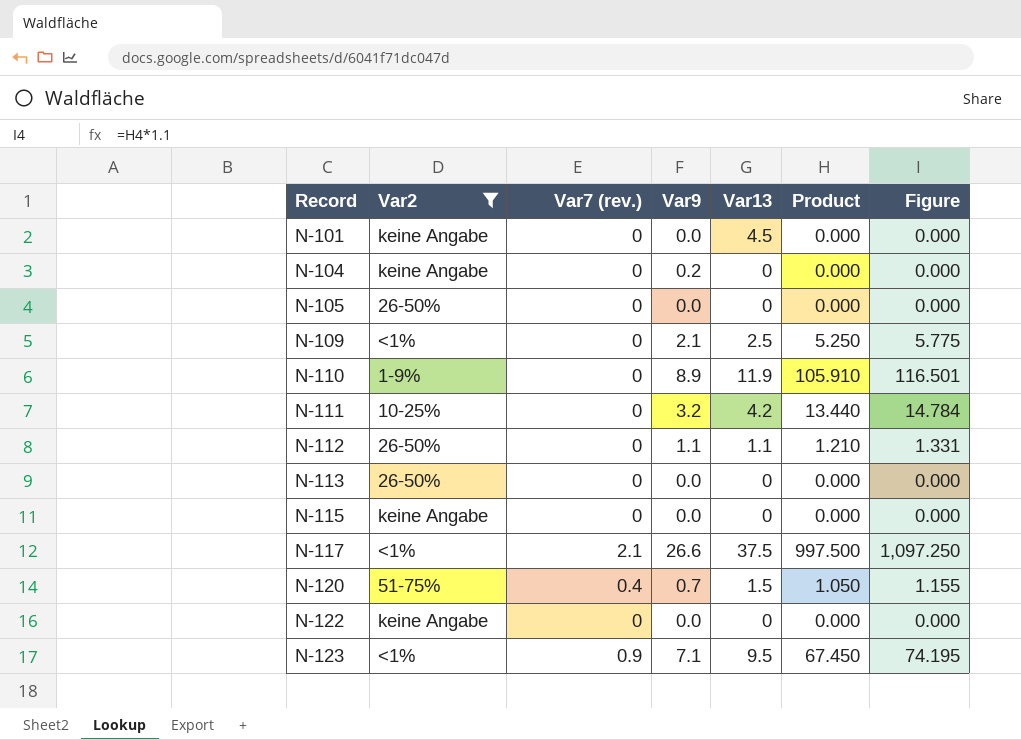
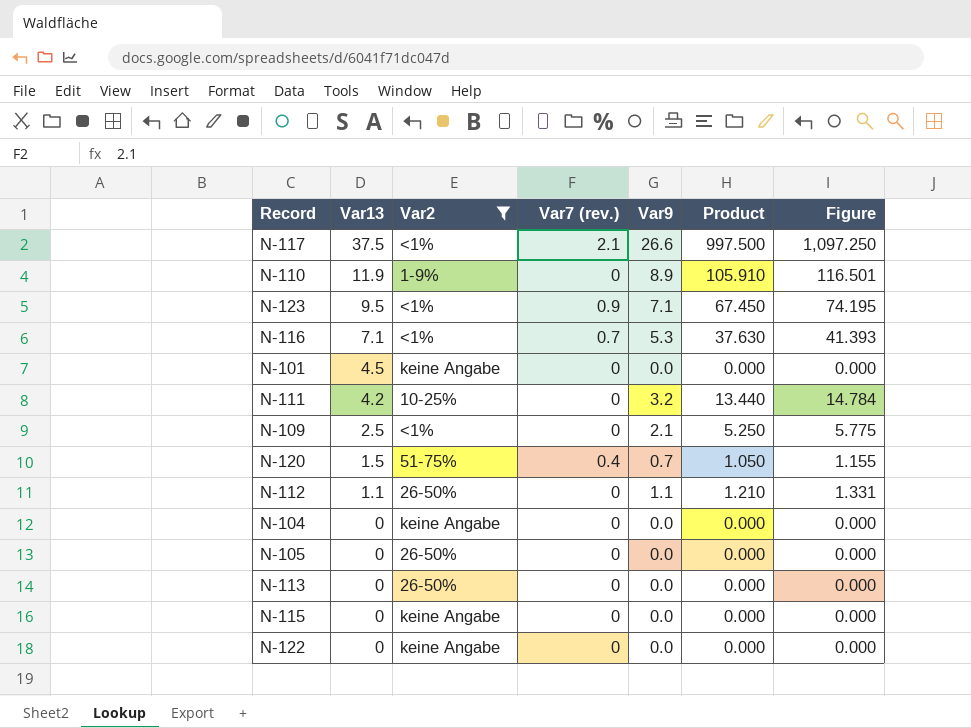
row order: Record ascending -> Var13 descending
column Var13 | position: 5 -> 2
row N-116: none -> 7.1 | <1% | 0.7 | 5.3 | 37.630 | 41.393
N-104 | Var9: 0.2 -> 0.0

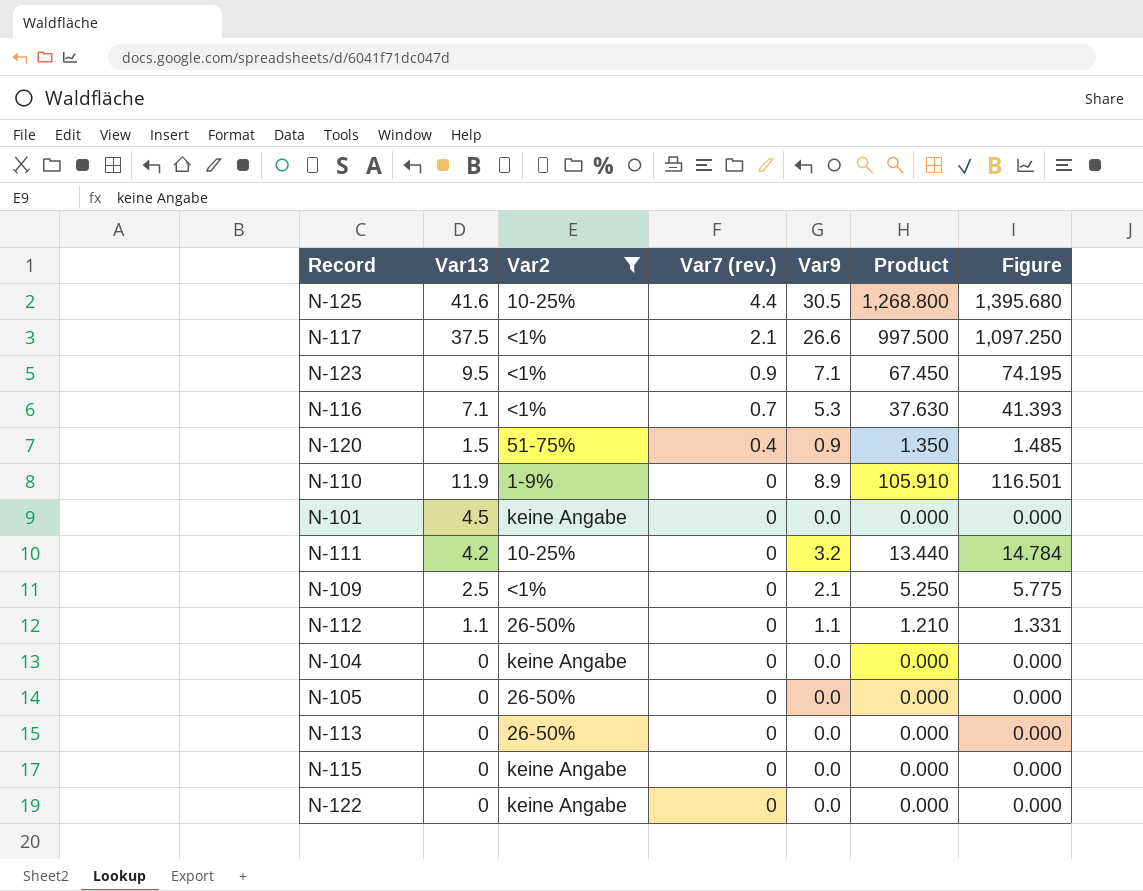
row order: Var13 descending -> Var7 (rev.) descending
row N-125: none -> 41.6 | 10-25% | 4.4 | 30.5 | 1,268.800 | 1,395.680
N-120 | Var9: 0.7 -> 0.9
N-120 | Product: 1.050 -> 1.350
N-120 | Figure: 1.155 -> 1.485

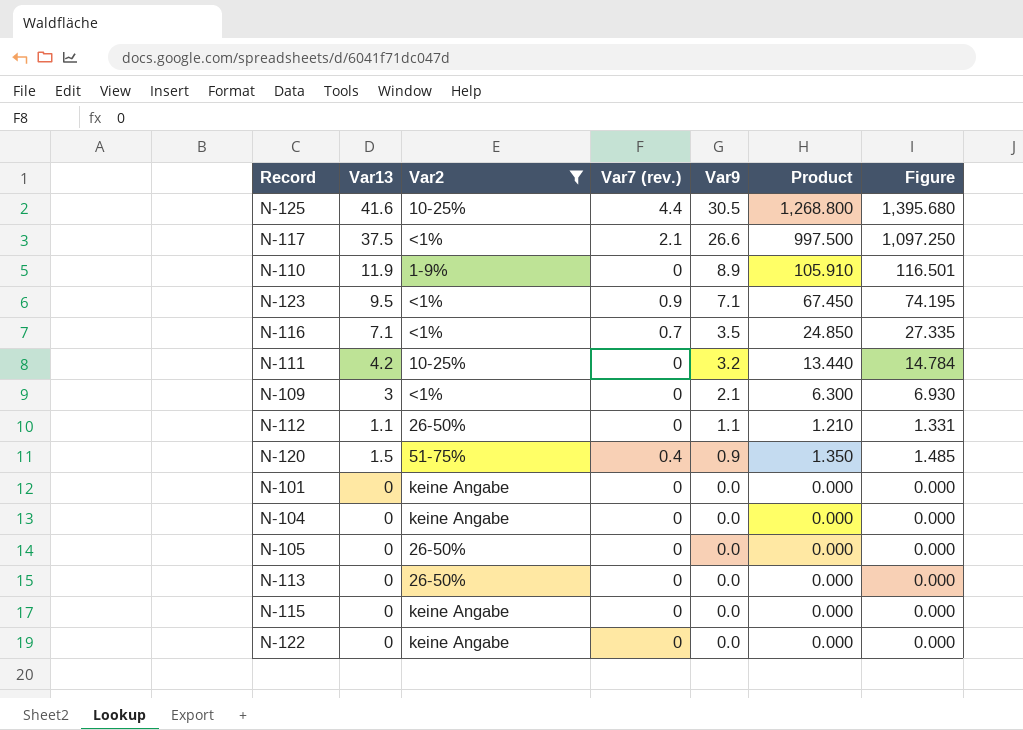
row order: Var7 (rev.) descending -> Var9 descending
N-116 | Var9: 5.3 -> 3.5
N-116 | Product: 37.630 -> 24.850
N-116 | Figure: 41.393 -> 27.335
N-109 | Var13: 2.5 -> 3
N-109 | Product: 5.250 -> 6.300
N-109 | Figure: 5.775 -> 6.930
N-101 | Var13: 4.5 -> 0

